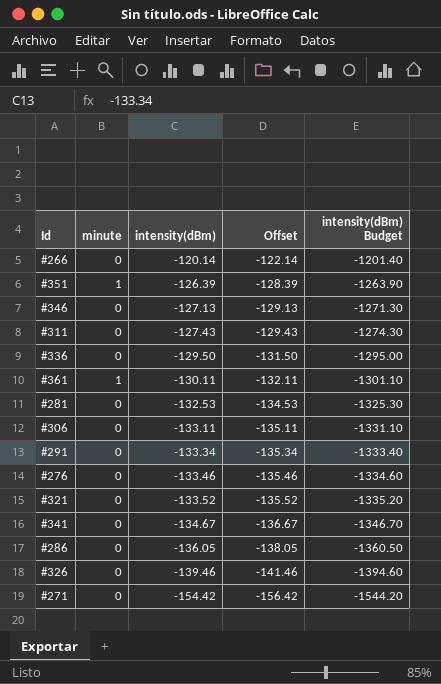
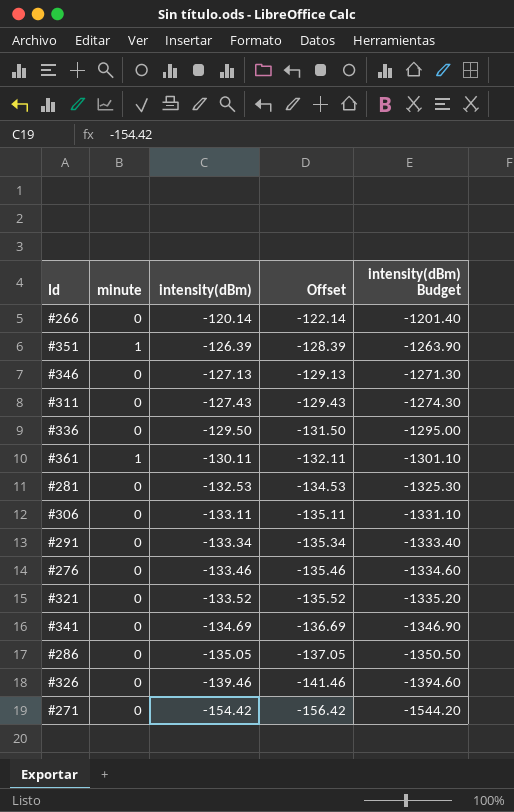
#341 | intensity(dBm): -134.67 -> -134.69
#341 | Offset: -136.67 -> -136.69
#341 | intensity(dBm) Budget: -1346.70 -> -1346.90
#286 | intensity(dBm): -136.05 -> -135.05
#286 | Offset: -138.05 -> -137.05
#286 | intensity(dBm) Budget: -1360.50 -> -1350.50

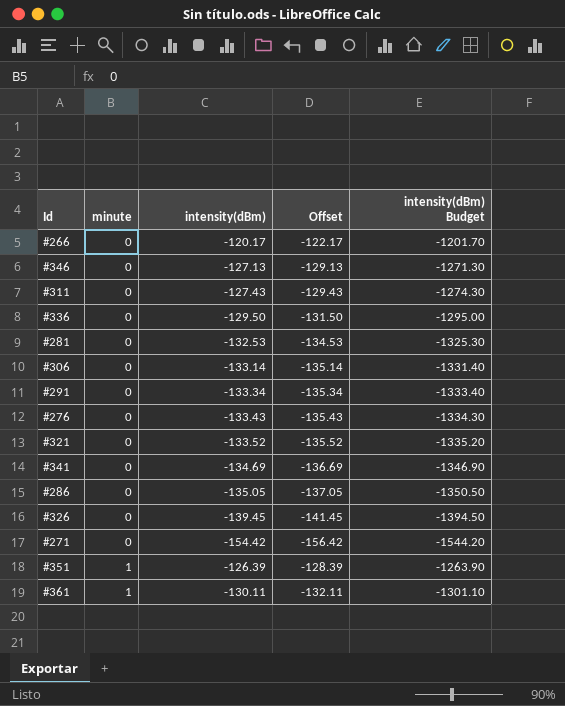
row order: intensity(dBm) descending -> minute ascending
#266 | intensity(dBm): -120.14 -> -120.17
#266 | Offset: -122.14 -> -122.17
#266 | intensity(dBm) Budget: -1201.40 -> -1201.70
#306 | intensity(dBm): -133.11 -> -133.14
#306 | Offset: -135.11 -> -135.14
#306 | intensity(dBm) Budget: -1331.10 -> -1331.40
#276 | intensity(dBm): -133.46 -> -133.43
#276 | Offset: -135.46 -> -135.43
#276 | intensity(dBm) Budget: -1334.60 -> -1334.30
#326 | intensity(dBm): -139.46 -> -139.45
#326 | Offset: -141.46 -> -141.45
#326 | intensity(dBm) Budget: -1394.60 -> -1394.50

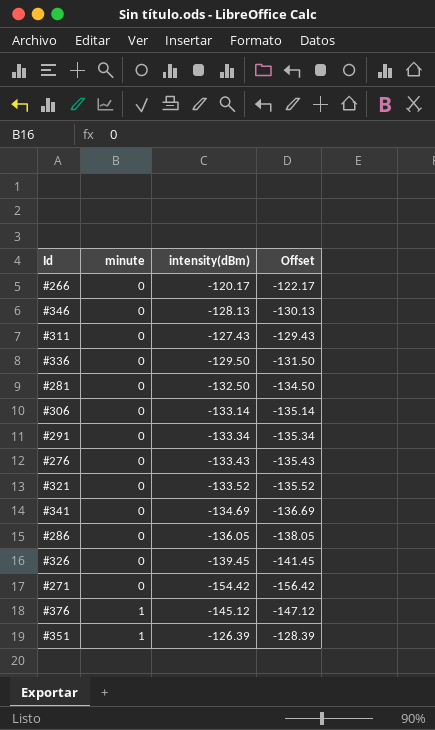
column intensity(dBm) Budget | formula: [intensity(dBm)] * 10 -> none
row #361: 1 | -130.11 | -132.11 | -1301.10 -> none
#346 | intensity(dBm): -127.13 -> -128.13
#346 | Offset: -129.13 -> -130.13
#281 | intensity(dBm): -132.53 -> -132.50
#281 | Offset: -134.53 -> -134.50
#286 | intensity(dBm): -135.05 -> -136.05
#286 | Offset: -137.05 -> -138.05
row #376: none -> 1 | -145.12 | -147.12

